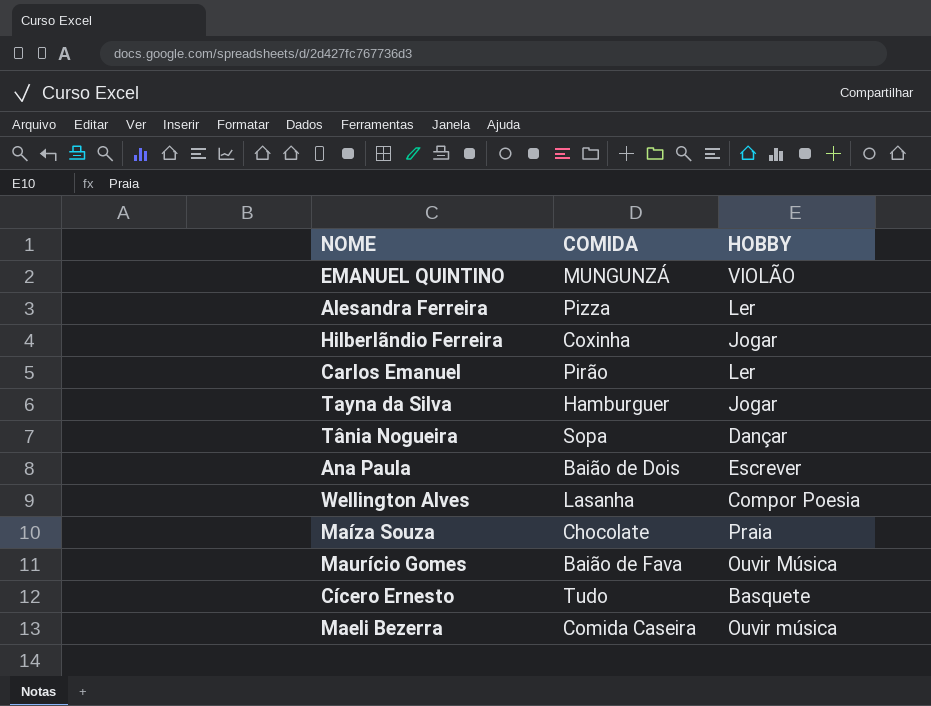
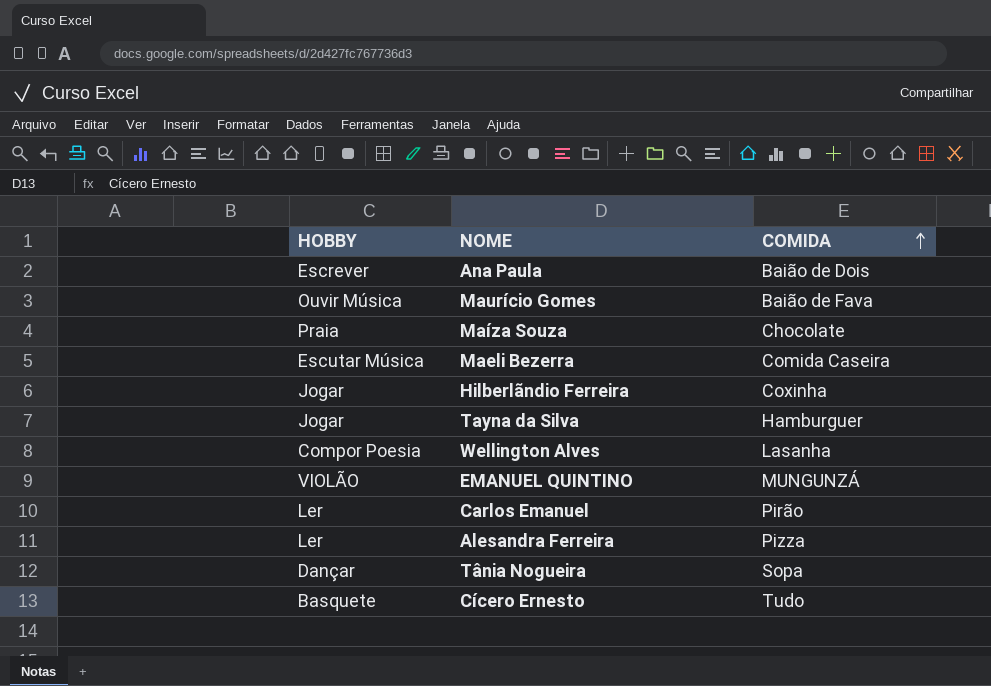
row order: none -> COMIDA ascending
column HOBBY | position: 3 -> 1
Maeli Bezerra | HOBBY: Ouvir música -> Escutar Música

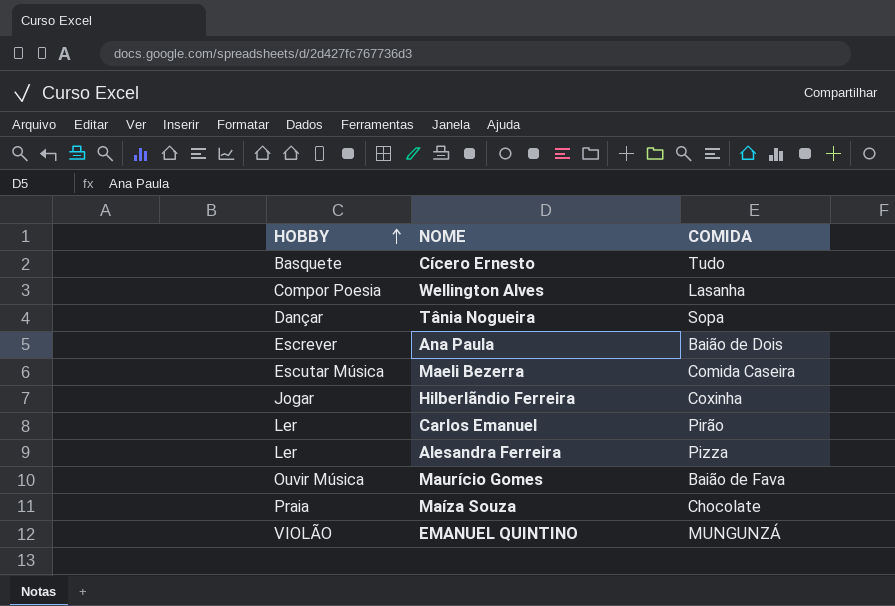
row order: COMIDA ascending -> HOBBY ascending
row Tayna da Silva: Jogar | Hamburguer -> none

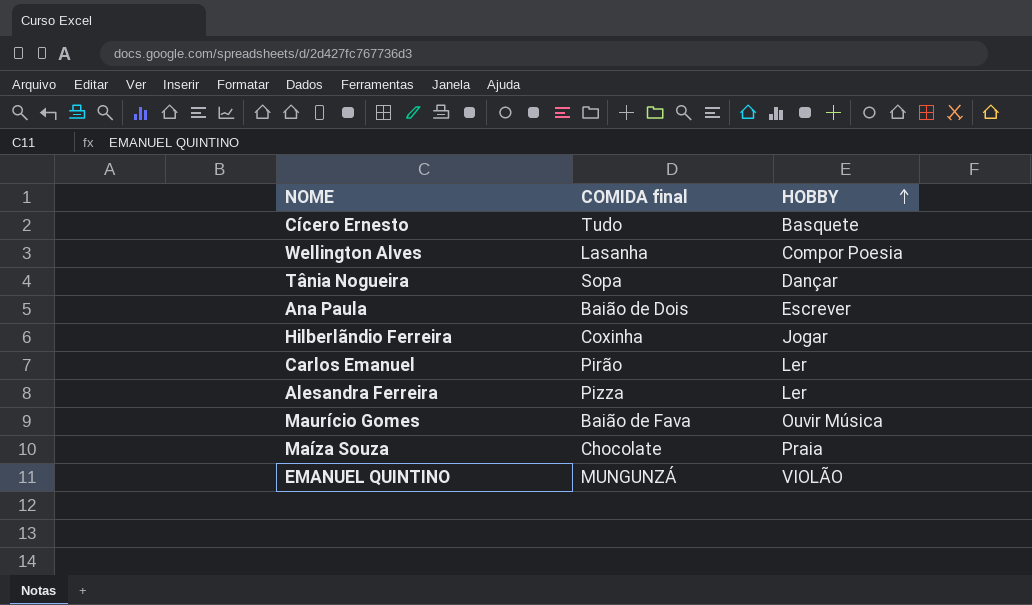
column name: COMIDA -> COMIDA final
column HOBBY | position: 1 -> 3
row Maeli Bezerra: Escutar Música | Comida Caseira -> none

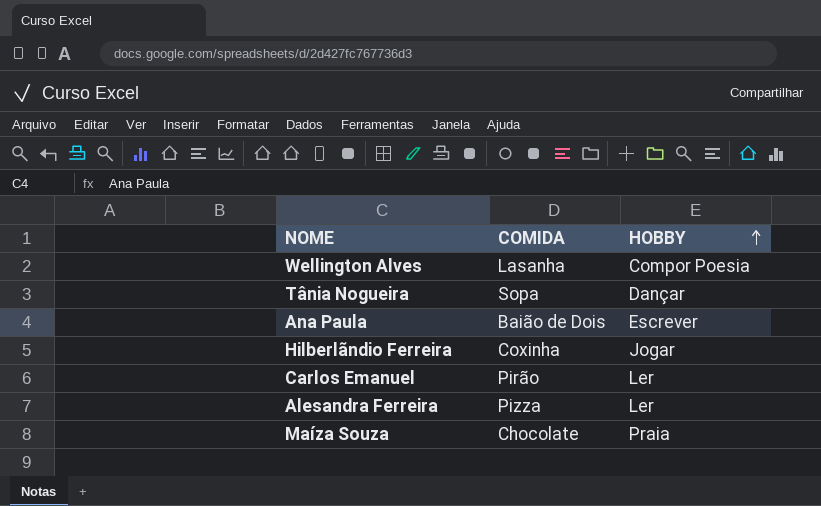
column name: COMIDA final -> COMIDA
row Cícero Ernesto: Tudo | Basquete -> none
row Maurício Gomes: Baião de Fava | Ouvir Música -> none
row EMANUEL QUINTINO: MUNGUNZÁ | VIOLÃO -> none

